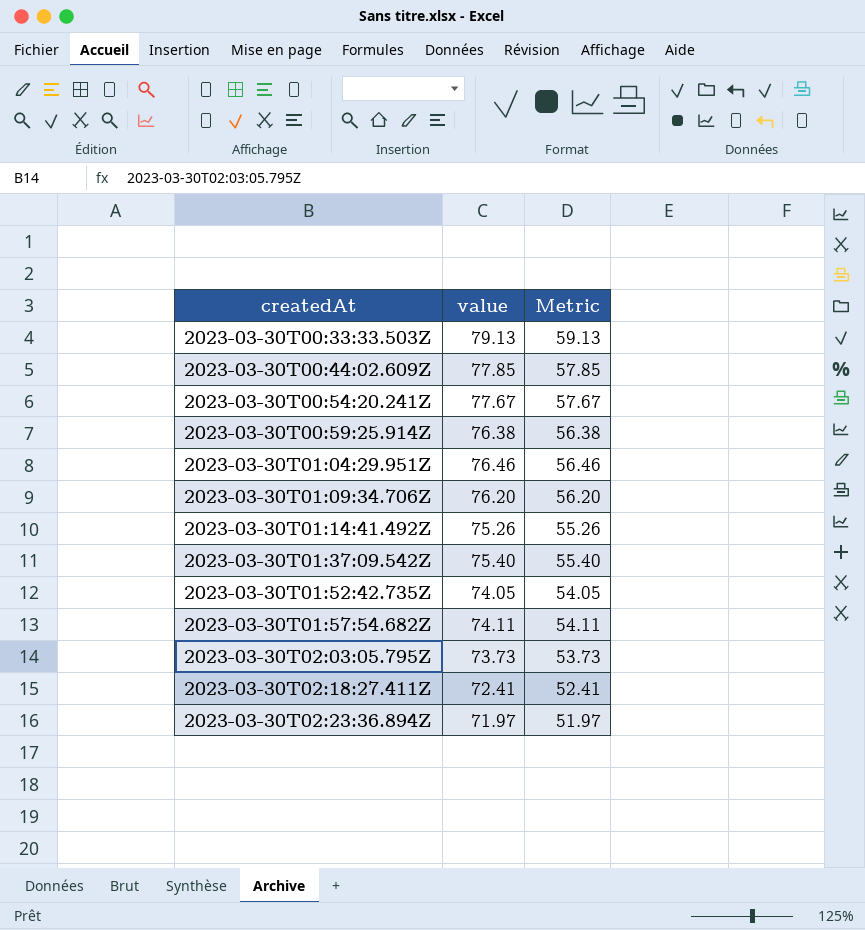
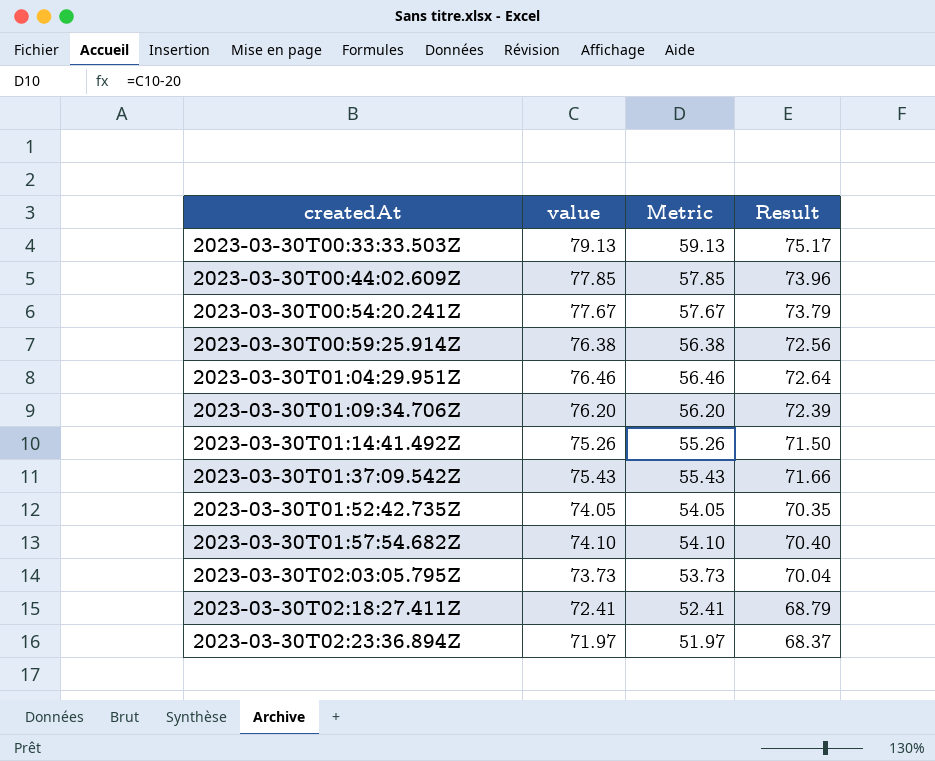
column Result | formula: none -> [value] * 0.95
2023-03-30T01:37:09.542Z | value: 75.40 -> 75.43
2023-03-30T01:37:09.542Z | Metric: 55.40 -> 55.43
2023-03-30T01:57:54.682Z | value: 74.11 -> 74.10
2023-03-30T01:57:54.682Z | Metric: 54.11 -> 54.10

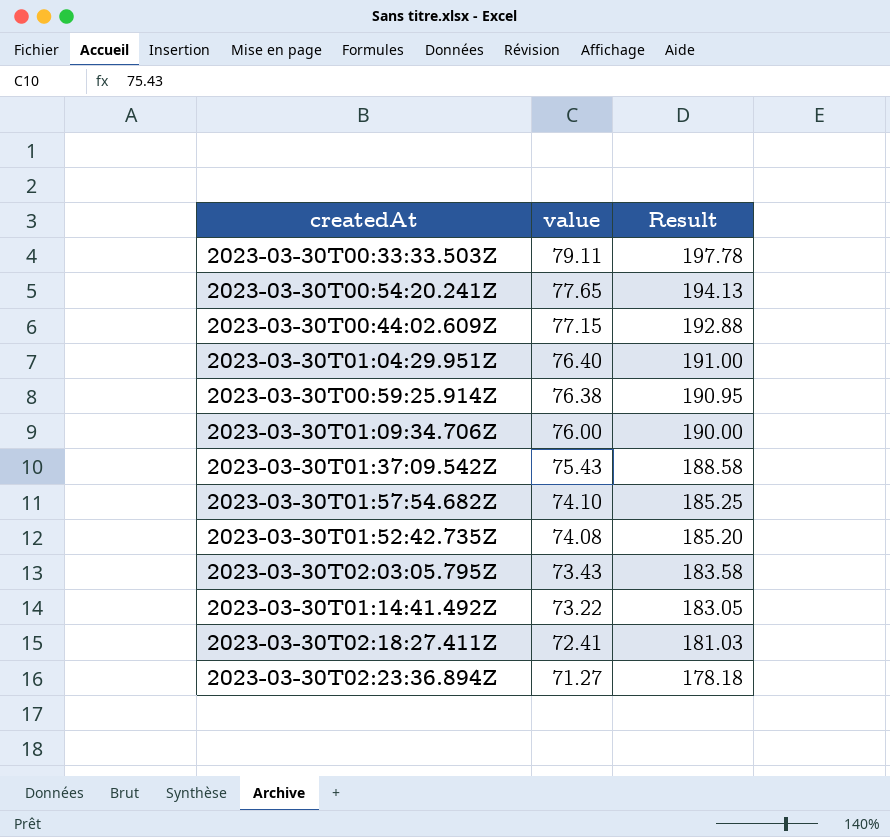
row order: createdAt ascending -> value descending
column Metric | formula: [value] - 20 -> none
column Result | formula: [value] * 0.95 -> [value] * 2.5
2023-03-30T00:33:33.503Z | value: 79.13 -> 79.11
2023-03-30T00:54:20.241Z | value: 77.67 -> 77.65
2023-03-30T00:44:02.609Z | value: 77.85 -> 77.15
2023-03-30T01:04:29.951Z | value: 76.46 -> 76.40
2023-03-30T01:09:34.706Z | value: 76.20 -> 76.00
2023-03-30T01:52:42.735Z | value: 74.05 -> 74.08
2023-03-30T02:03:05.795Z | value: 73.73 -> 73.43
2023-03-30T01:14:41.492Z | value: 75.26 -> 73.22
2023-03-30T02:23:36.894Z | value: 71.97 -> 71.27

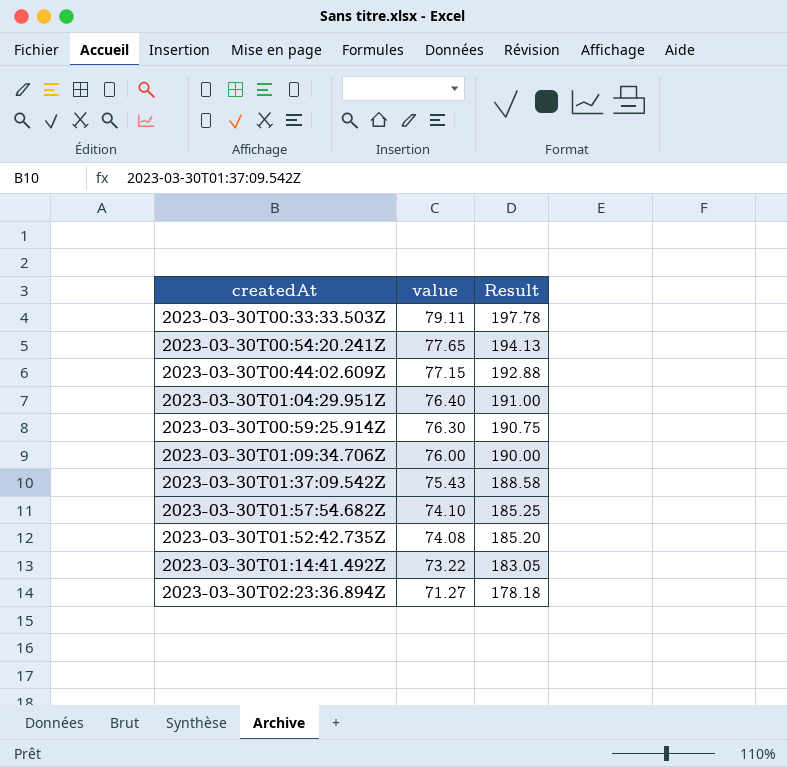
row 2023-03-30T02:03:05.795Z: 73.43 | 183.58 -> none
row 2023-03-30T02:18:27.411Z: 72.41 | 181.03 -> none
2023-03-30T00:59:25.914Z | value: 76.38 -> 76.30
2023-03-30T00:59:25.914Z | Result: 190.95 -> 190.75

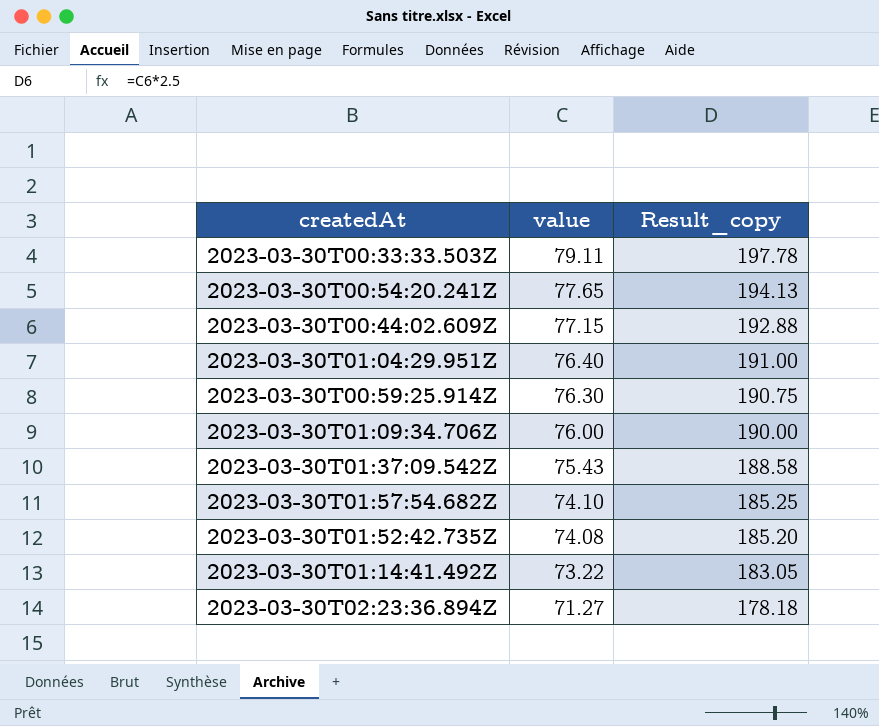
column name: Result -> Result_copy

